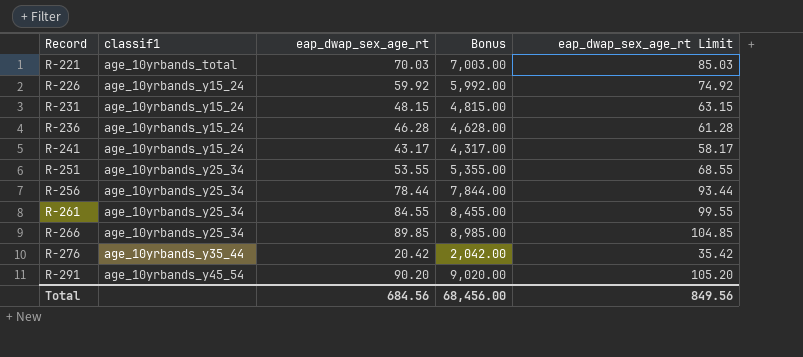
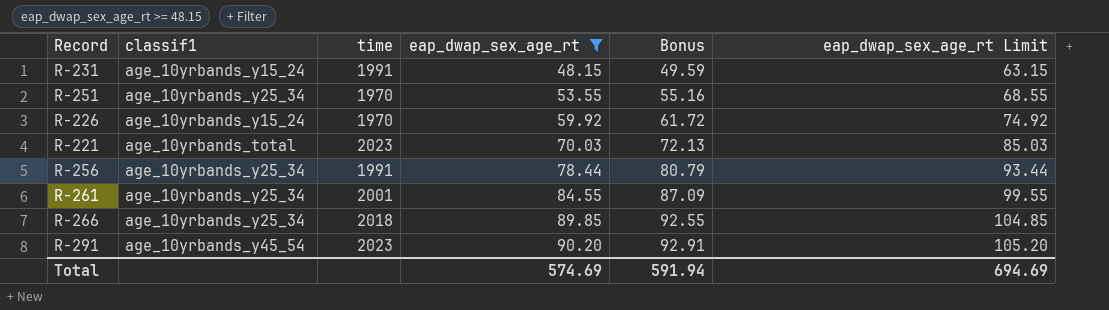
filter: none -> eap_dwap_sex_age_rt >= 48.15
row order: Record ascending -> eap_dwap_sex_age_rt ascending
column time | position: none -> 3
column Bonus | formula: [eap_dwap_sex_age_rt] * 100 -> [eap_dwap_sex_age_rt] * 1.03
Total | eap_dwap_sex_age_rt: 684.56 -> 574.69
Total | Bonus: 68,456.00 -> 591.94
Total | eap_dwap_sex_age_rt Limit: 849.56 -> 694.69

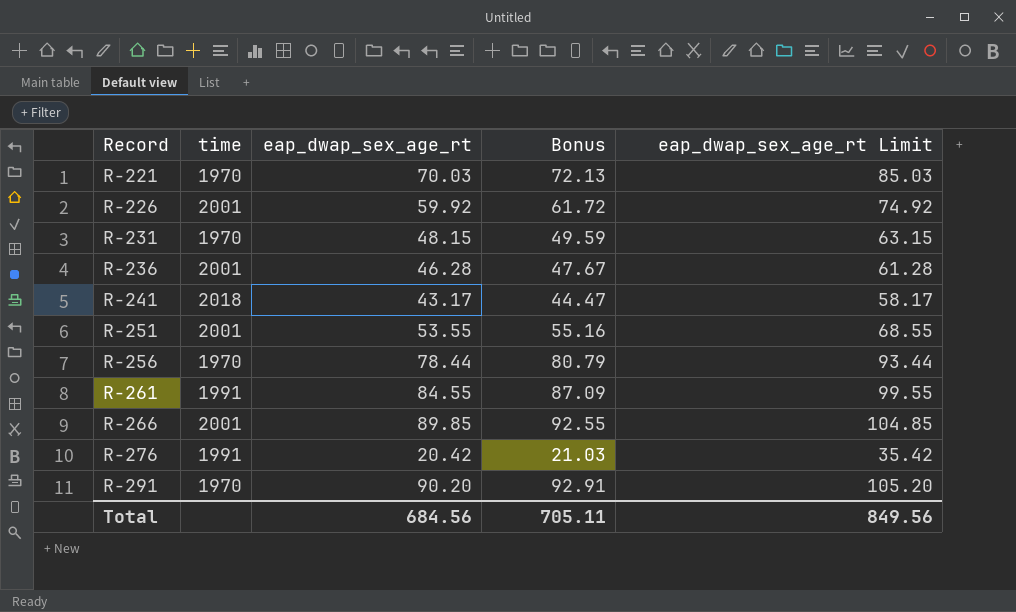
filter: eap_dwap_sex_age_rt >= 48.15 -> none
row order: eap_dwap_sex_age_rt ascending -> Record ascending
column classif1 | position: 2 -> none
R-221 | time: 2023 -> 1970
R-226 | time: 1970 -> 2001
R-231 | time: 1991 -> 1970
R-251 | time: 1970 -> 2001
R-256 | time: 1991 -> 1970
R-261 | time: 2001 -> 1991
R-266 | time: 2018 -> 2001
R-291 | time: 2023 -> 1970
Total | eap_dwap_sex_age_rt: 574.69 -> 684.56
Total | Bonus: 591.94 -> 705.11
Total | eap_dwap_sex_age_rt Limit: 694.69 -> 849.56

